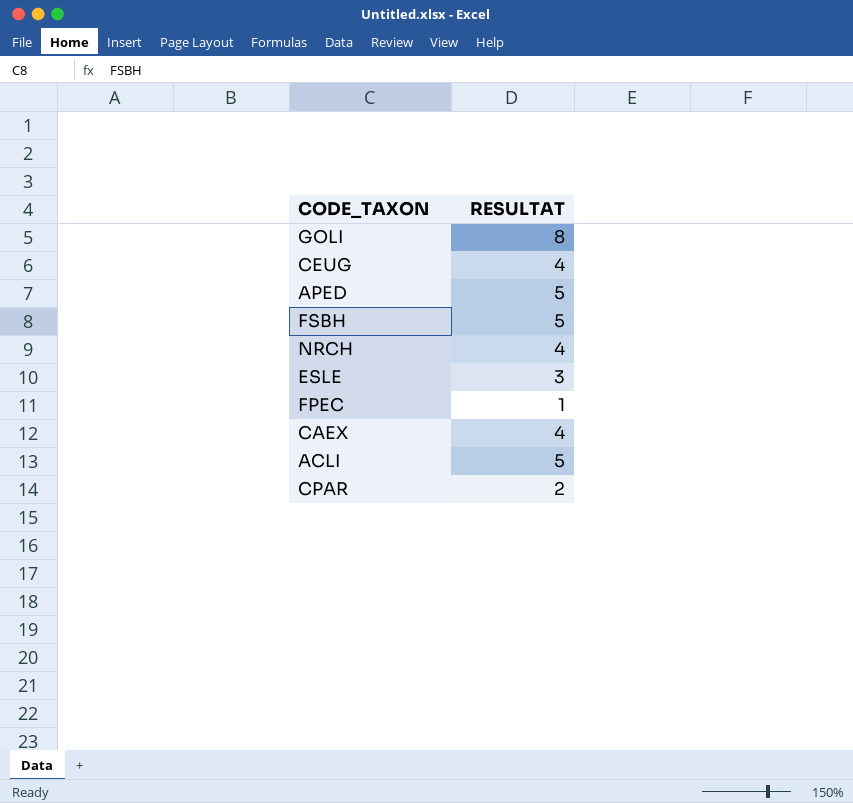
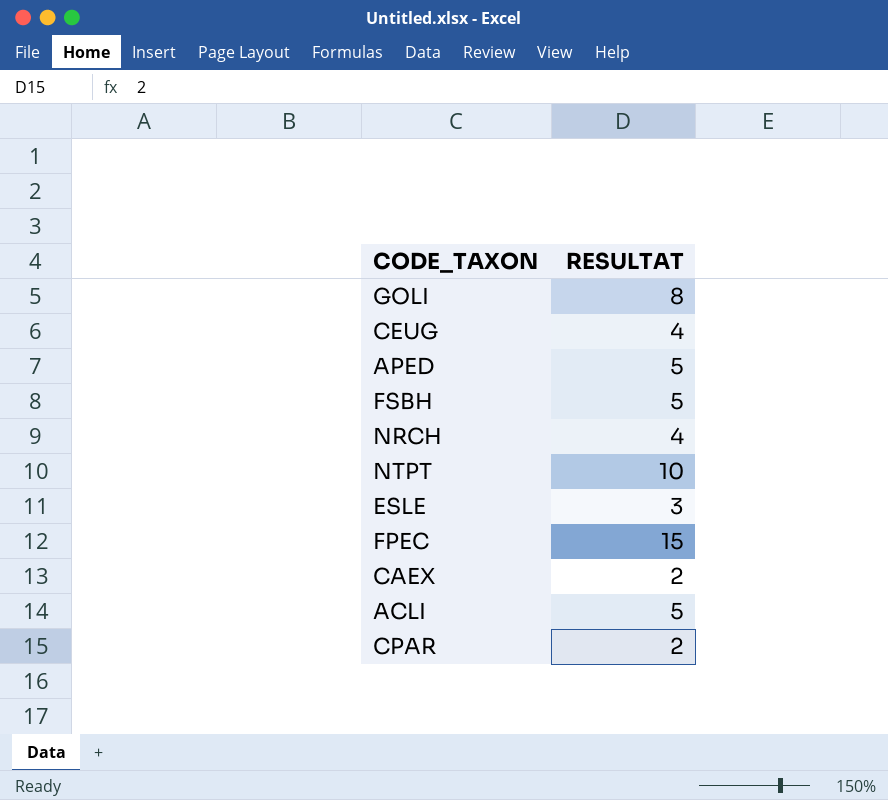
row NTPT: none -> 10
FPEC | RESULTAT: 1 -> 15
CAEX | RESULTAT: 4 -> 2

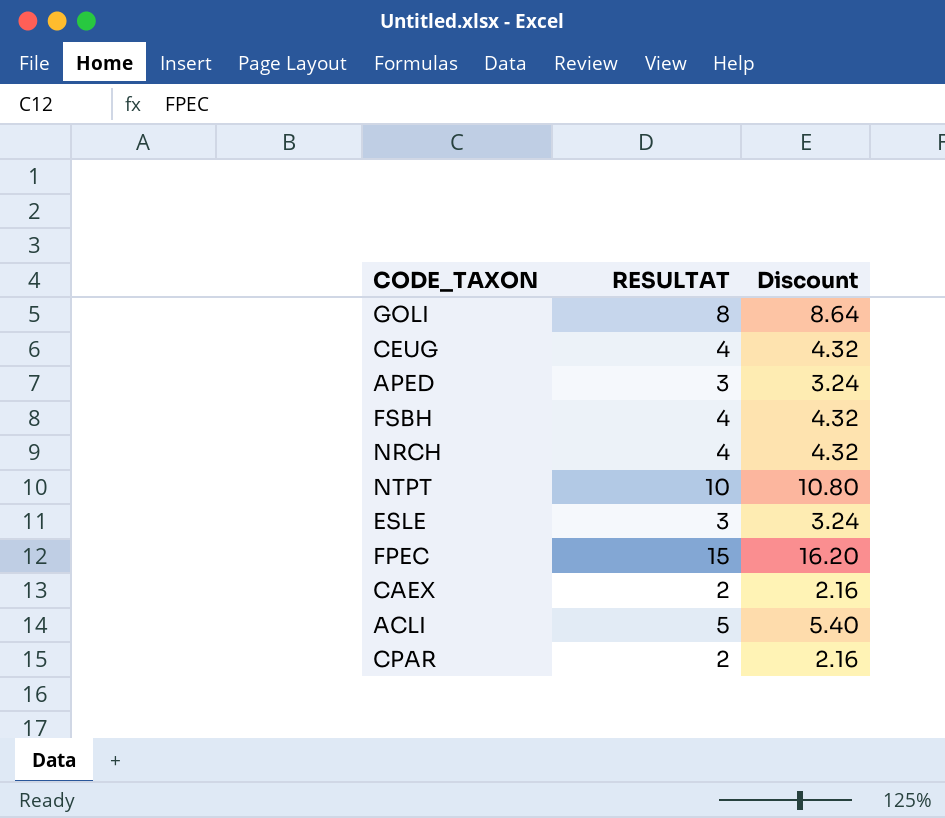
column Discount | formula: none -> [RESULTAT] * 1.08
APED | RESULTAT: 5 -> 3
FSBH | RESULTAT: 5 -> 4

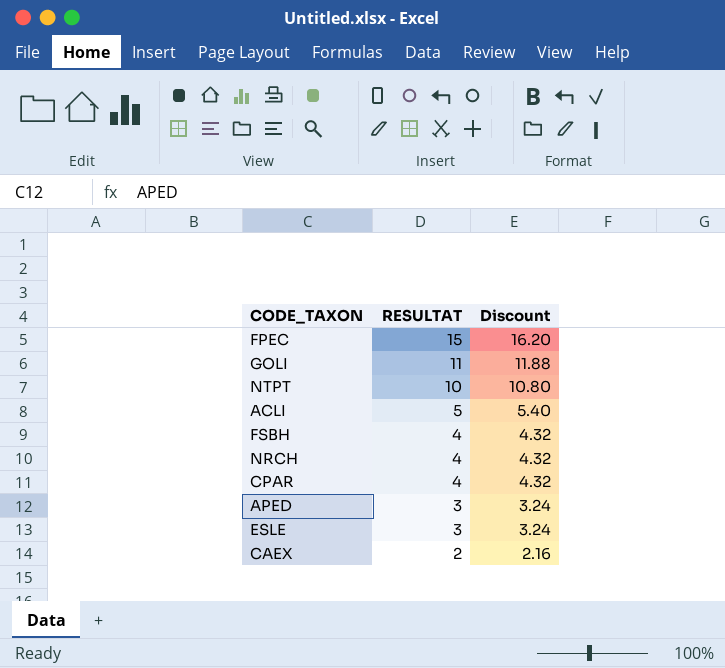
row order: none -> RESULTAT descending
row CEUG: 4 | 4.32 -> none
GOLI | RESULTAT: 8 -> 11
GOLI | Discount: 8.64 -> 11.88
CPAR | RESULTAT: 2 -> 4
CPAR | Discount: 2.16 -> 4.32

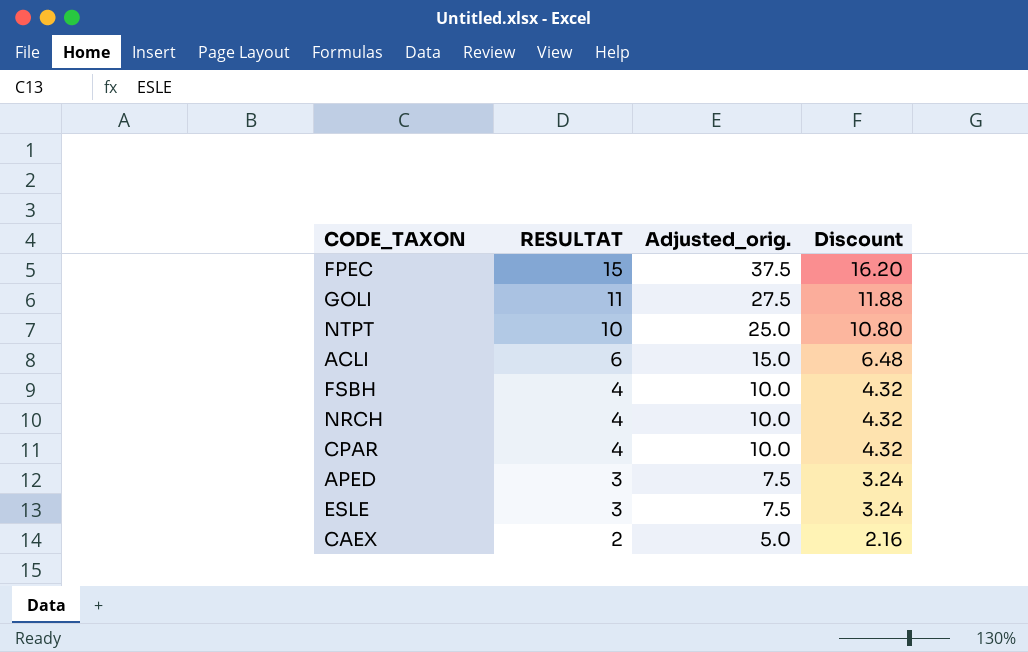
column Adjusted_orig. | formula: none -> [RESULTAT] * 2.5
ACLI | RESULTAT: 5 -> 6
ACLI | Discount: 5.40 -> 6.48

